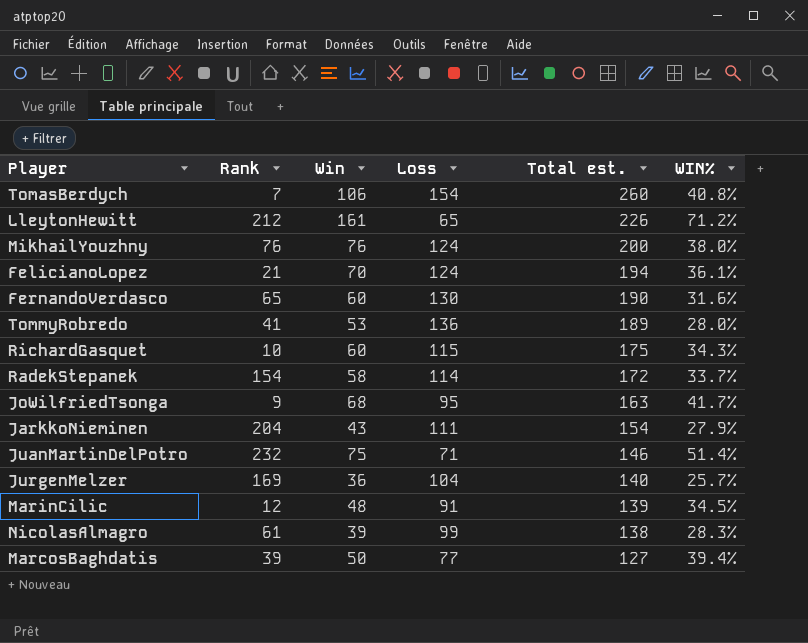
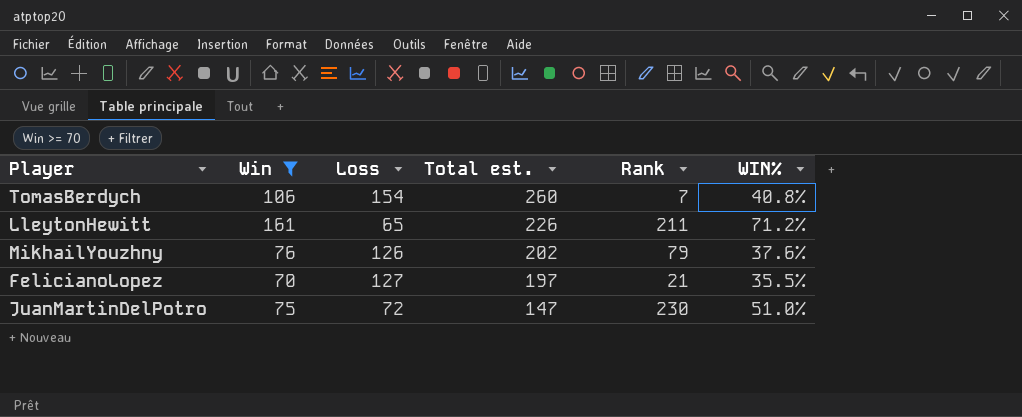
filter: none -> Win >= 70
column Rank | position: 2 -> 5
LleytonHewitt | Rank: 212 -> 211
MikhailYouzhny | Loss: 124 -> 126
MikhailYouzhny | Total est.: 200 -> 202
MikhailYouzhny | Rank: 76 -> 79
MikhailYouzhny | WIN%: 38.0% -> 37.6%
FelicianoLopez | Loss: 124 -> 127
FelicianoLopez | Total est.: 194 -> 197
FelicianoLopez | WIN%: 36.1% -> 35.5%
JuanMartinDelPotro | Loss: 71 -> 72
JuanMartinDelPotro | Total est.: 146 -> 147
JuanMartinDelPotro | Rank: 232 -> 230
JuanMartinDelPotro | WIN%: 51.4% -> 51.0%

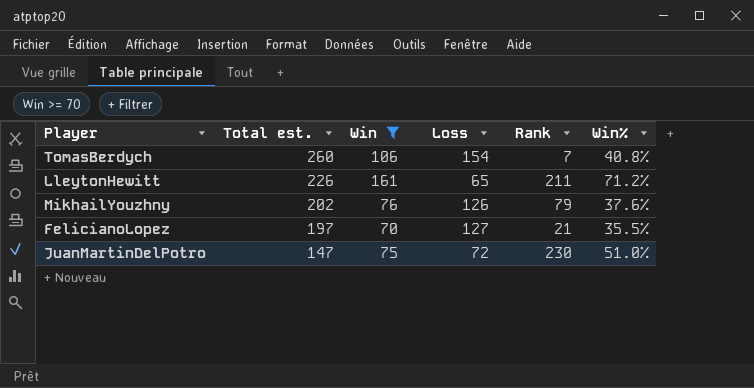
column Total est. | position: 4 -> 2
column name: WIN% -> Win%

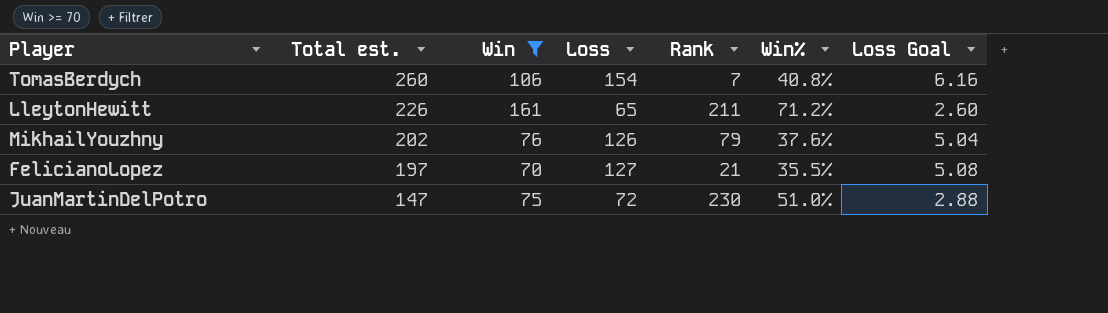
column Loss Goal | formula: none -> [Loss] * 0.04

